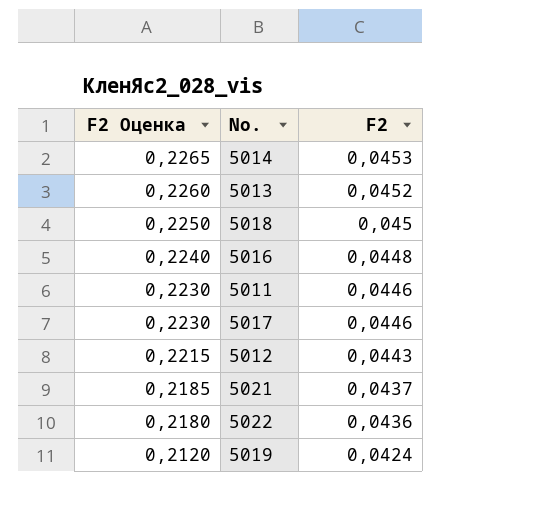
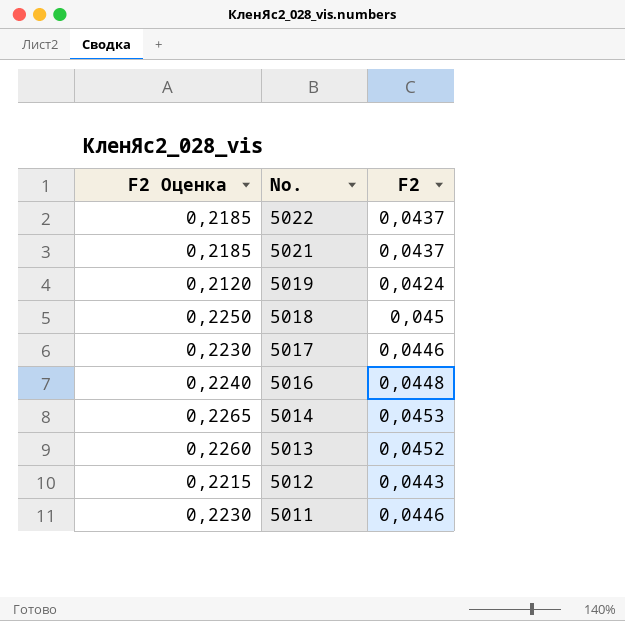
row order: F2 Оценка descending -> No. descending
5022 | F2 Оценка: 0,2180 -> 0,2185
5022 | F2: 0,0436 -> 0,0437

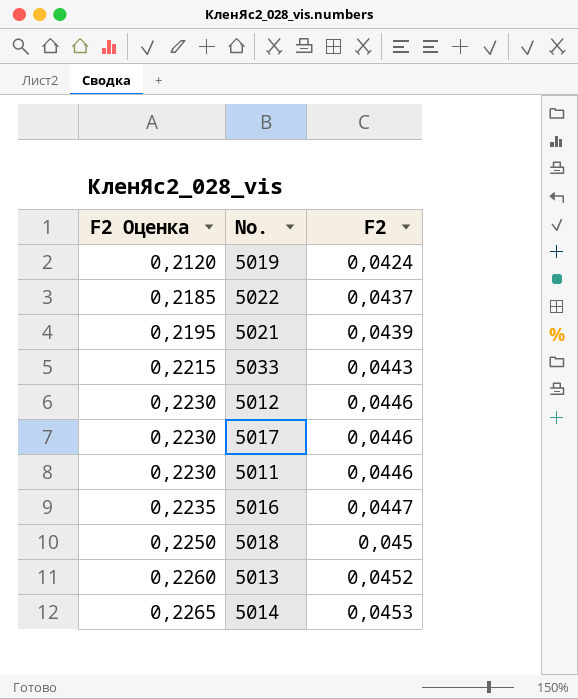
row order: No. descending -> F2 Оценка ascending
5021 | F2 Оценка: 0,2185 -> 0,2195
5021 | F2: 0,0437 -> 0,0439
row 5033: none -> 0,2215 | 0,0443
5012 | F2 Оценка: 0,2215 -> 0,2230
5012 | F2: 0,0443 -> 0,0446
5016 | F2 Оценка: 0,2240 -> 0,2235
5016 | F2: 0,0448 -> 0,0447

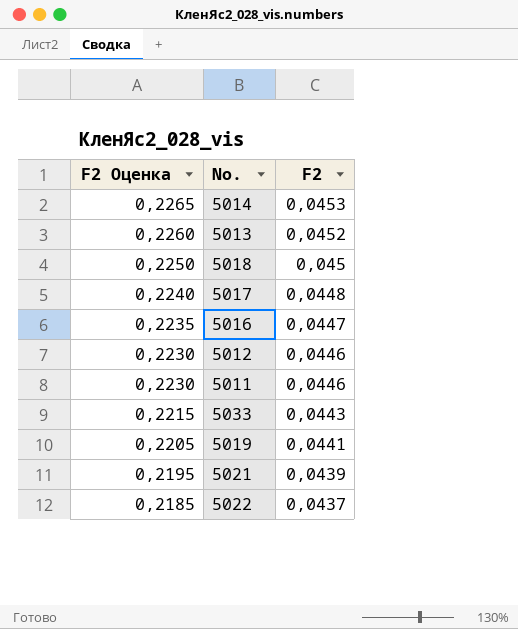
row order: F2 Оценка ascending -> F2 Оценка descending
5017 | F2 Оценка: 0,2230 -> 0,2240
5017 | F2: 0,0446 -> 0,0448
5019 | F2 Оценка: 0,2120 -> 0,2205
5019 | F2: 0,0424 -> 0,0441

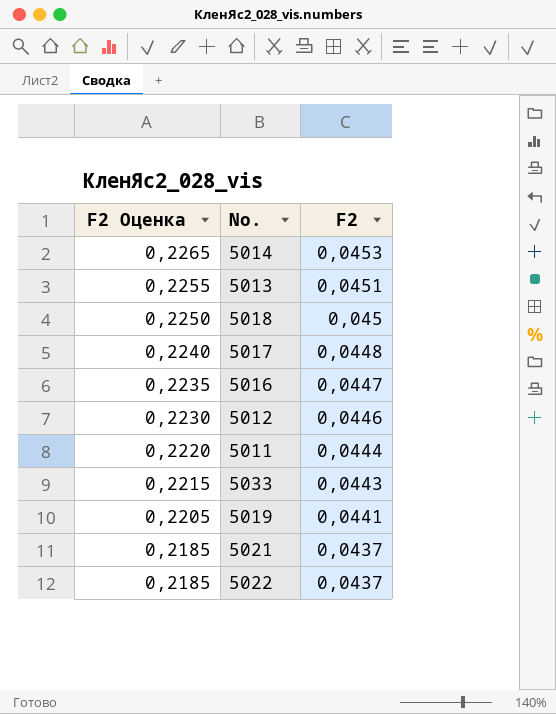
5013 | F2 Оценка: 0,2260 -> 0,2255
5013 | F2: 0,0452 -> 0,0451
5011 | F2 Оценка: 0,2230 -> 0,2220
5011 | F2: 0,0446 -> 0,0444
5021 | F2 Оценка: 0,2195 -> 0,2185
5021 | F2: 0,0439 -> 0,0437

